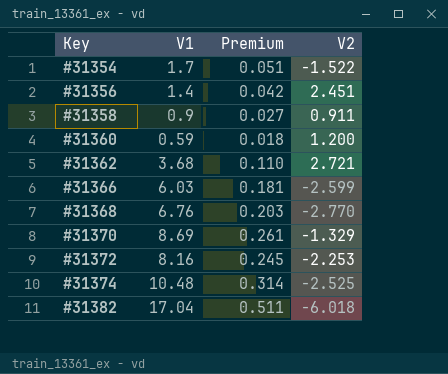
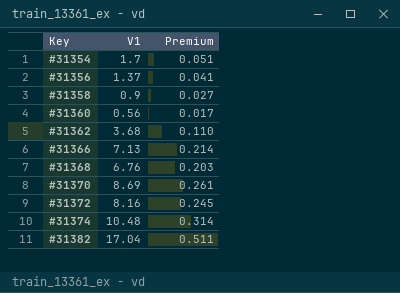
column V2 | position: 4 -> none
#31356 | V1: 1.4 -> 1.37
#31356 | Premium: 0.042 -> 0.041
#31360 | V1: 0.59 -> 0.56
#31360 | Premium: 0.018 -> 0.017
#31366 | V1: 6.03 -> 7.13
#31366 | Premium: 0.181 -> 0.214

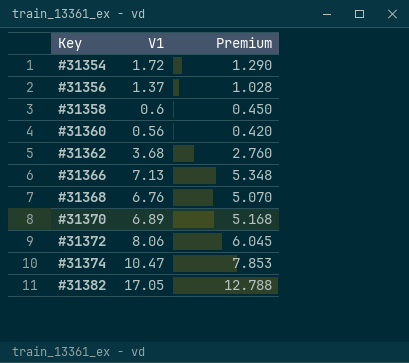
column Premium | formula: [V1] * 0.03 -> [V1] * 0.75
#31354 | V1: 1.7 -> 1.72
#31358 | V1: 0.9 -> 0.6
#31370 | V1: 8.69 -> 6.89
#31372 | V1: 8.16 -> 8.06
#31374 | V1: 10.48 -> 10.47
#31382 | V1: 17.04 -> 17.05

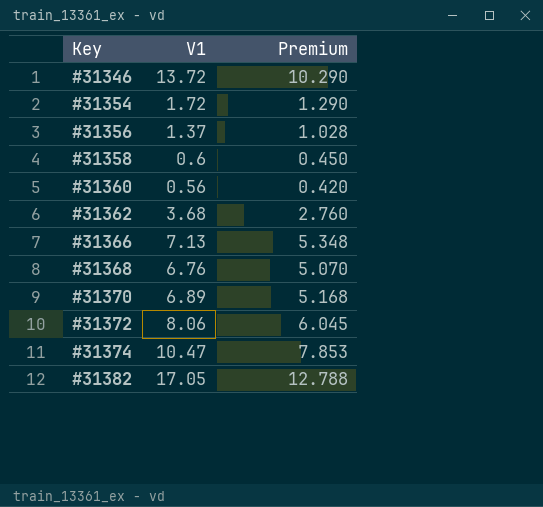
row #31346: none -> 13.72 | 10.290

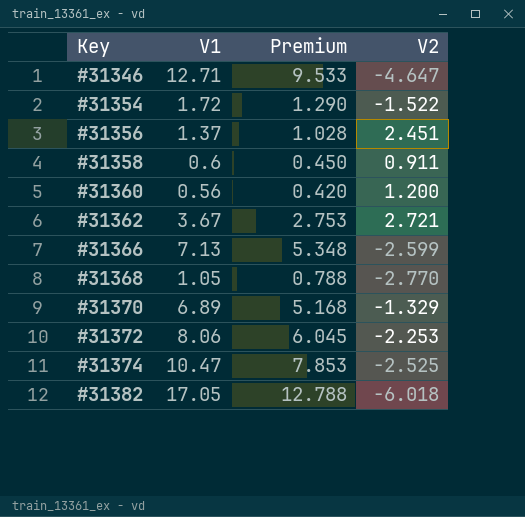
column V2 | position: none -> 4
#31346 | V1: 13.72 -> 12.71
#31346 | Premium: 10.290 -> 9.533
#31362 | V1: 3.68 -> 3.67
#31362 | Premium: 2.760 -> 2.753
#31368 | V1: 6.76 -> 1.05
#31368 | Premium: 5.070 -> 0.788

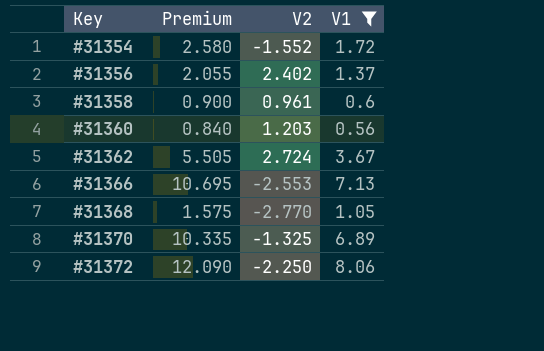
filter: none -> V1 <= 8.06
column Premium | formula: [V1] * 0.75 -> [V1] * 1.5
column V1 | position: 2 -> 4
#31354 | V2: -1.522 -> -1.552
#31356 | V2: 2.451 -> 2.402
#31358 | V2: 0.911 -> 0.961
#31360 | V2: 1.200 -> 1.203
#31362 | V2: 2.721 -> 2.724
#31366 | V2: -2.599 -> -2.553
#31370 | V2: -1.329 -> -1.325
#31372 | V2: -2.253 -> -2.250

